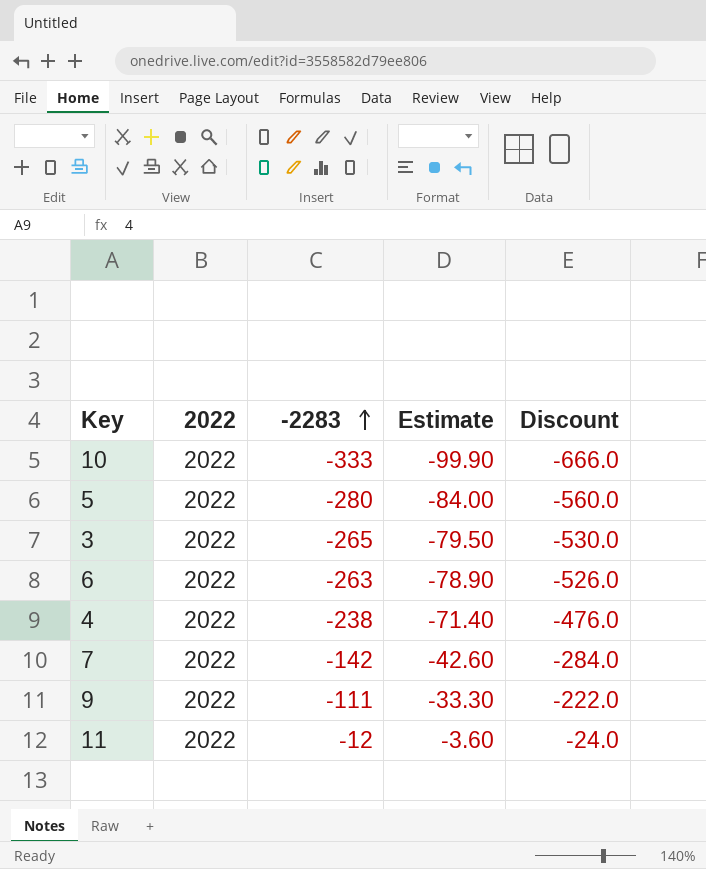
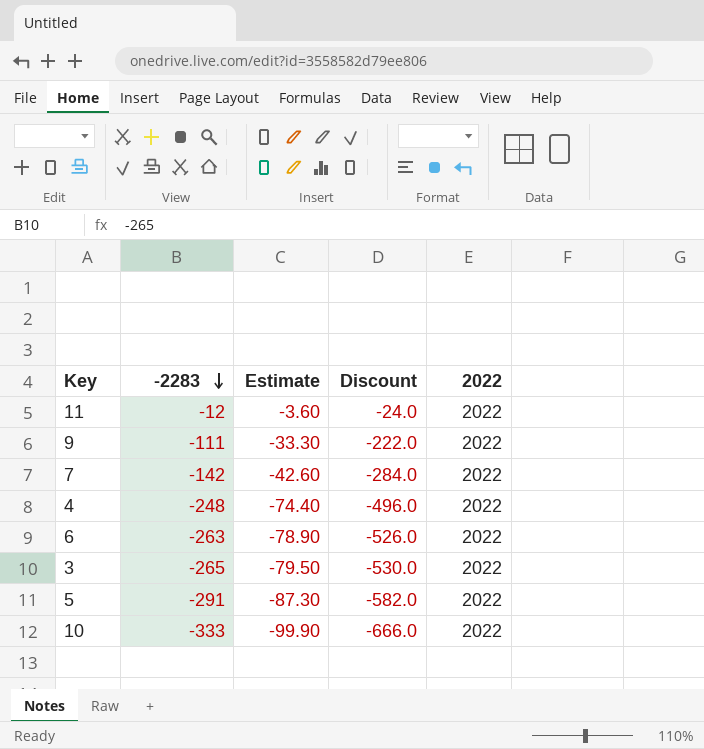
row order: -2283 ascending -> -2283 descending
column 2022 | position: 2 -> 5
4 | -2283: -238 -> -248
4 | Estimate: -71.40 -> -74.40
4 | Discount: -476.0 -> -496.0
5 | -2283: -280 -> -291
5 | Estimate: -84.00 -> -87.30
5 | Discount: -560.0 -> -582.0

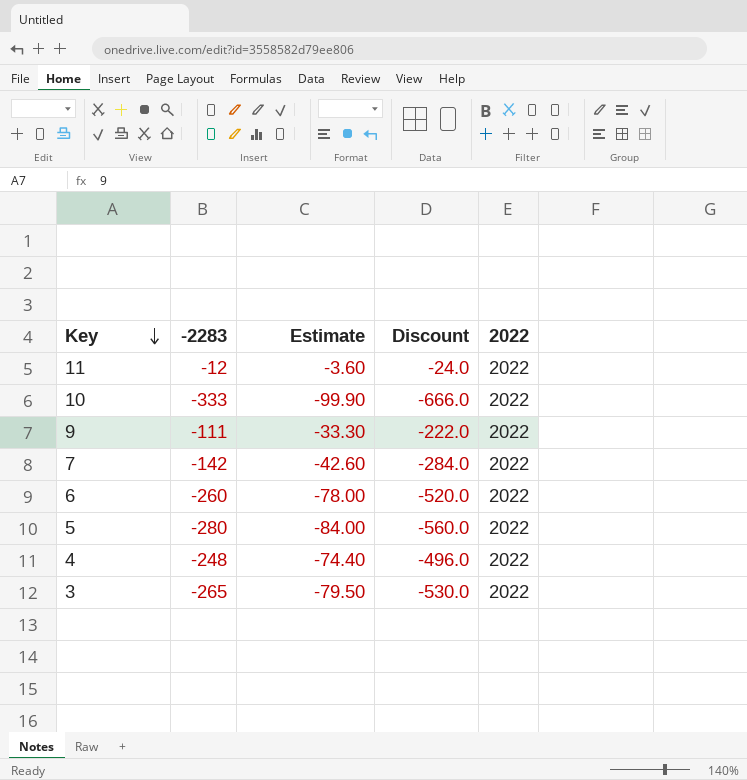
row order: -2283 descending -> Key descending
6 | -2283: -263 -> -260
6 | Estimate: -78.90 -> -78.00
6 | Discount: -526.0 -> -520.0
5 | -2283: -291 -> -280
5 | Estimate: -87.30 -> -84.00
5 | Discount: -582.0 -> -560.0

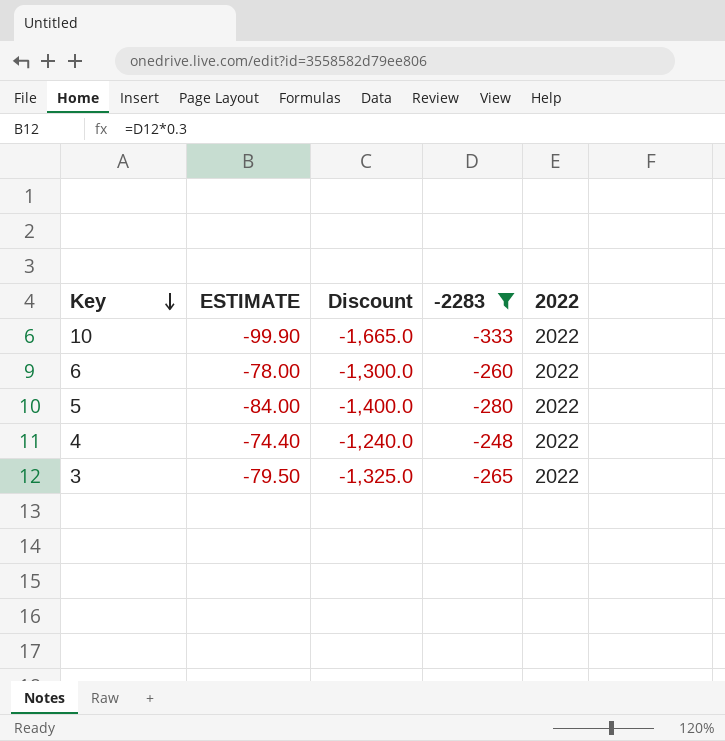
filter: none -> -2283 <= -248
column name: Estimate -> ESTIMATE
column Discount | formula: [-2283] * 2 -> [-2283] * 5
column -2283 | position: 2 -> 4

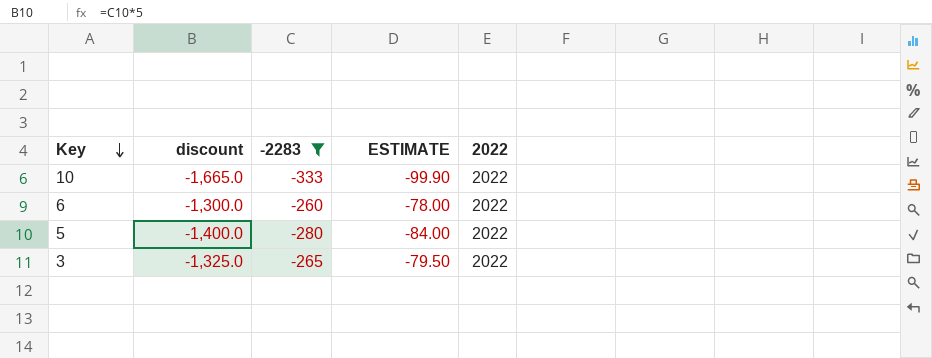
column name: Discount -> discount
column ESTIMATE | position: 2 -> 4
row 4: -74.40 | -1,240.0 | -248 | 2022 -> none

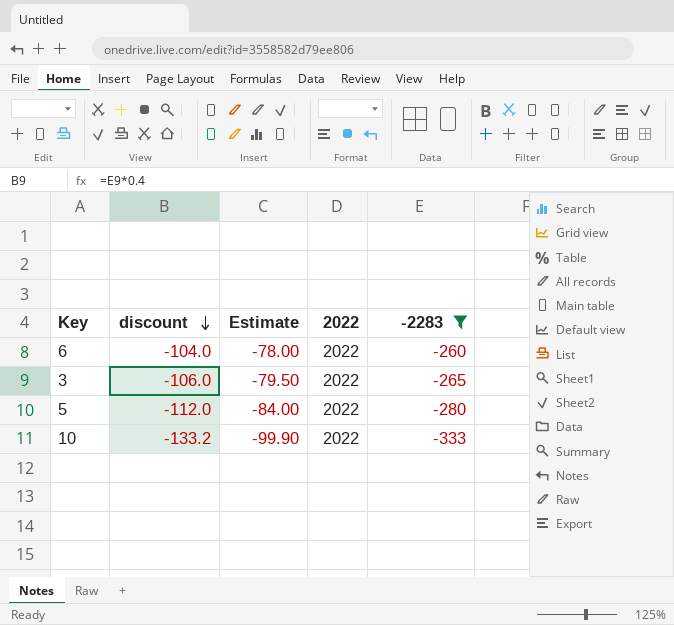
row order: Key descending -> discount descending
column discount | formula: [-2283] * 5 -> [-2283] * 0.4
column name: ESTIMATE -> Estimate
column -2283 | position: 3 -> 5

